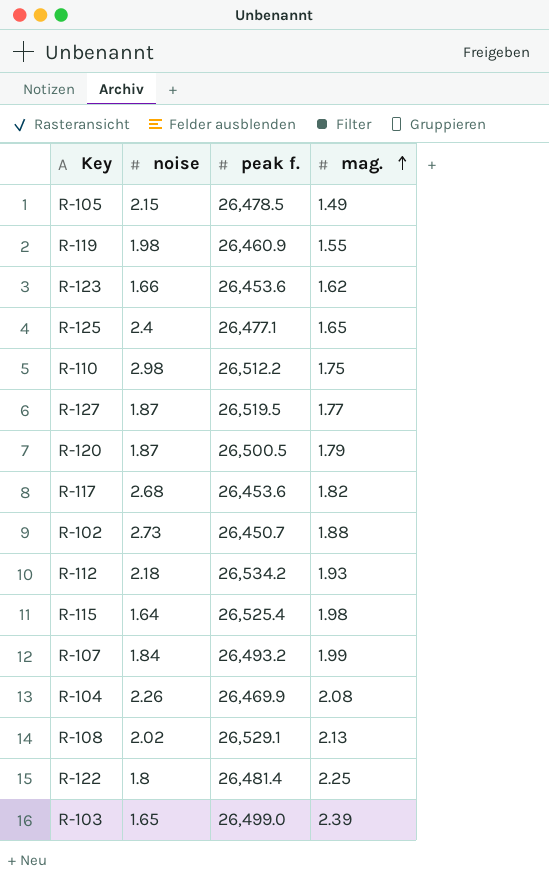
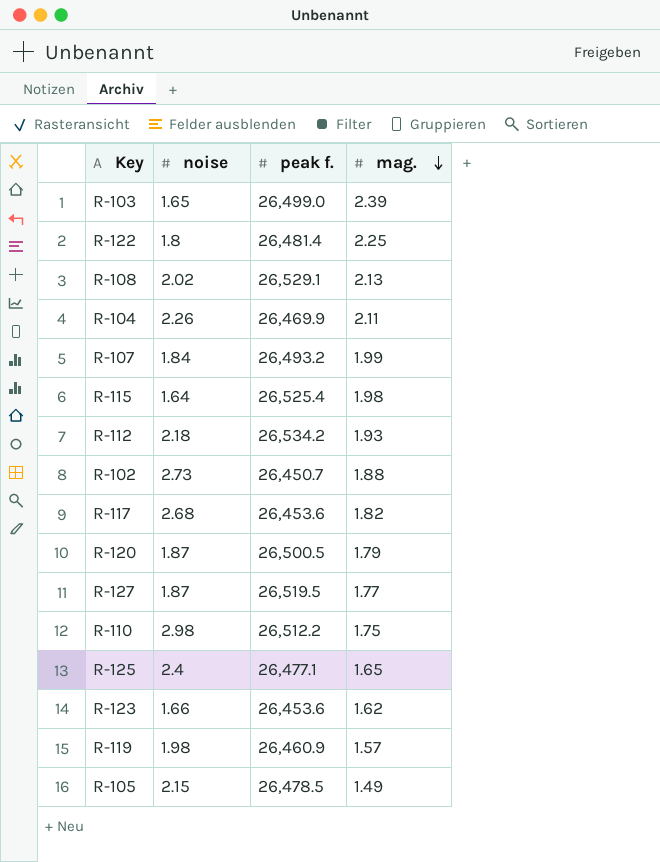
row order: mag. ascending -> mag. descending
R-104 | mag.: 2.08 -> 2.11
R-119 | mag.: 1.55 -> 1.57

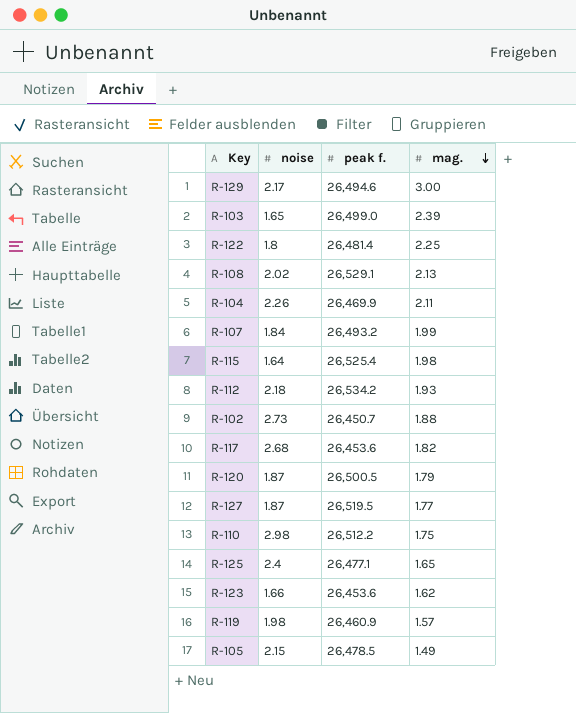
row R-129: none -> 2.17 | 26,494.6 | 3.00

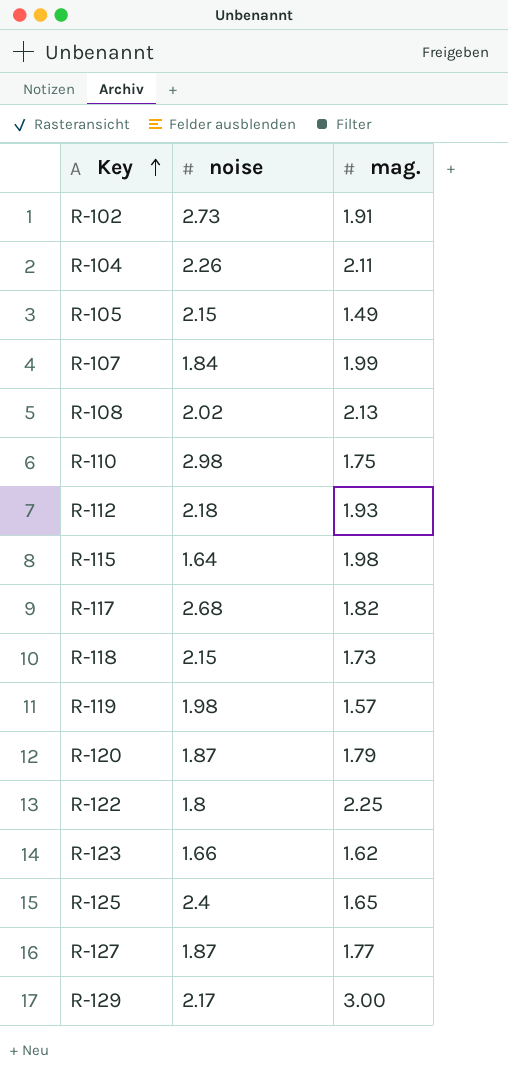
row order: mag. descending -> Key ascending
column peak f. | position: 3 -> none
row R-103: 1.65 | 26,499.0 | 2.39 -> none
R-102 | mag.: 1.88 -> 1.91
row R-118: none -> 2.15 | 1.73

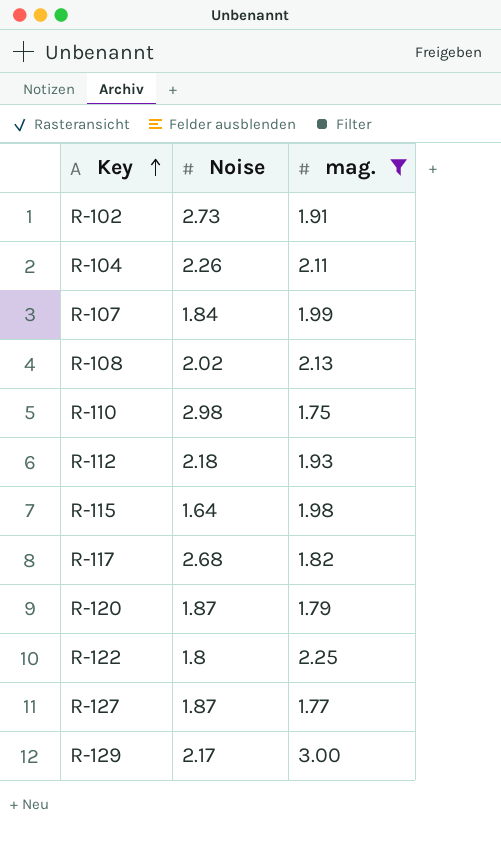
filter: none -> mag. >= 1.75
column name: noise -> Noise

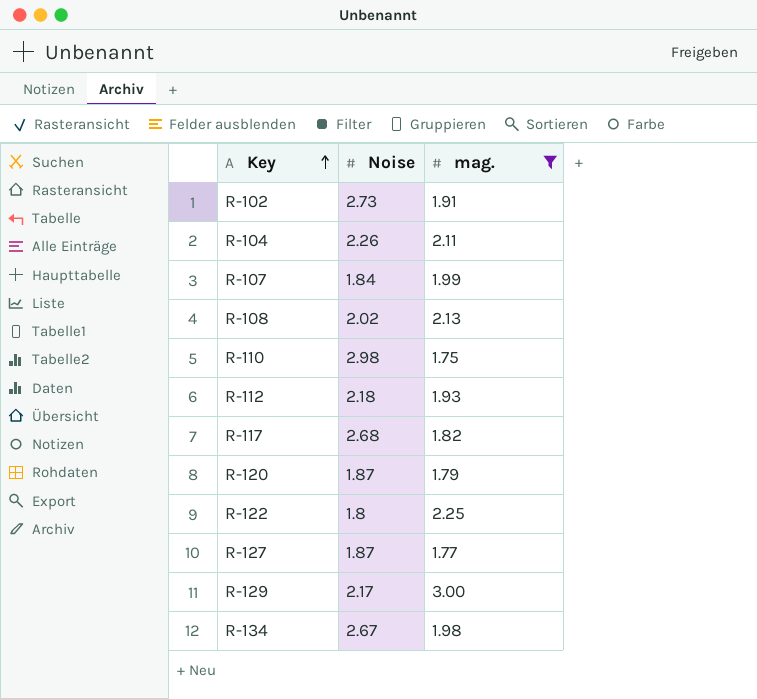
row R-115: 1.64 | 1.98 -> none
row R-134: none -> 2.67 | 1.98

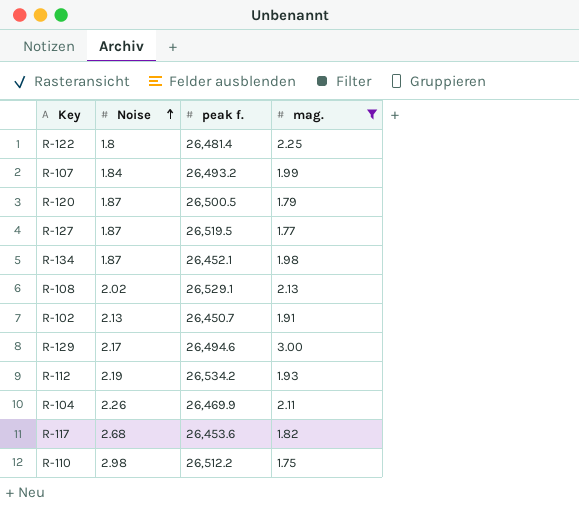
row order: Key ascending -> Noise ascending
column peak f. | position: none -> 3
R-134 | Noise: 2.67 -> 1.87
R-102 | Noise: 2.73 -> 2.13
R-112 | Noise: 2.18 -> 2.19

